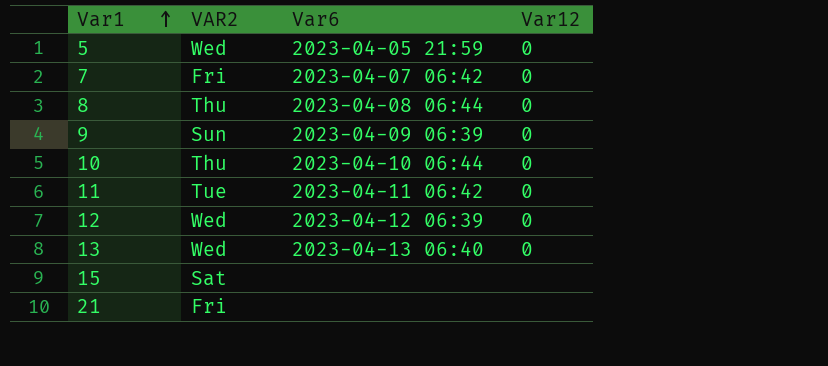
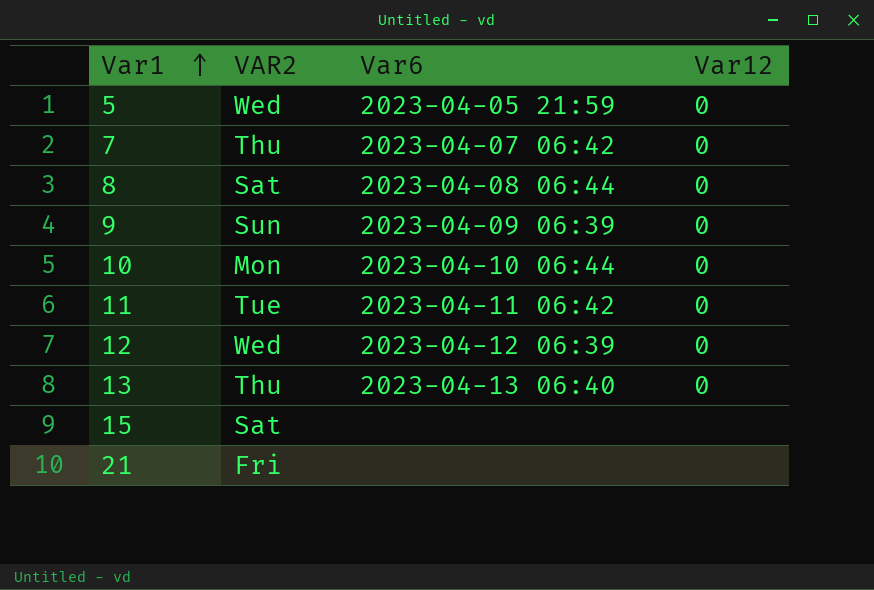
7 | VAR2: Fri -> Thu
8 | VAR2: Thu -> Sat
10 | VAR2: Thu -> Mon
13 | VAR2: Wed -> Thu

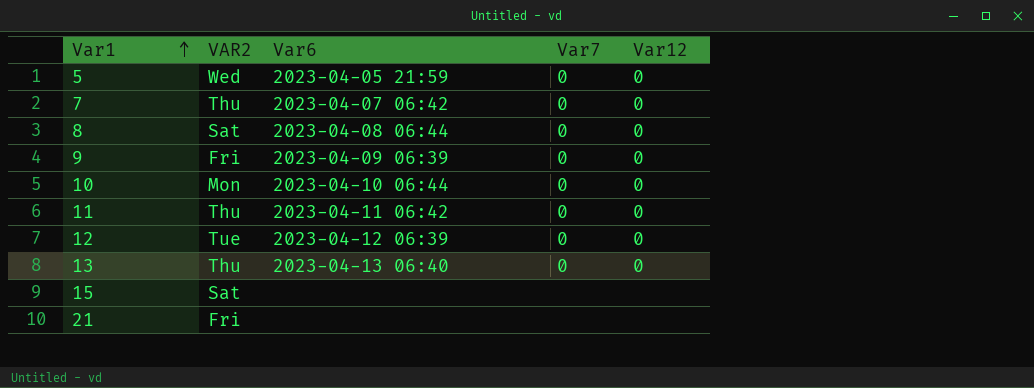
column Var7 | position: none -> 4
9 | VAR2: Sun -> Fri
11 | VAR2: Tue -> Thu
12 | VAR2: Wed -> Tue

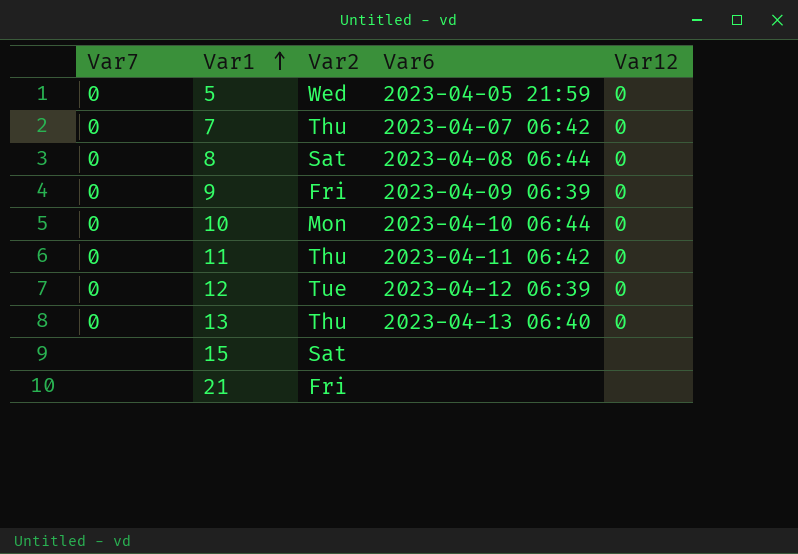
column Var7 | position: 4 -> 1
column name: VAR2 -> Var2

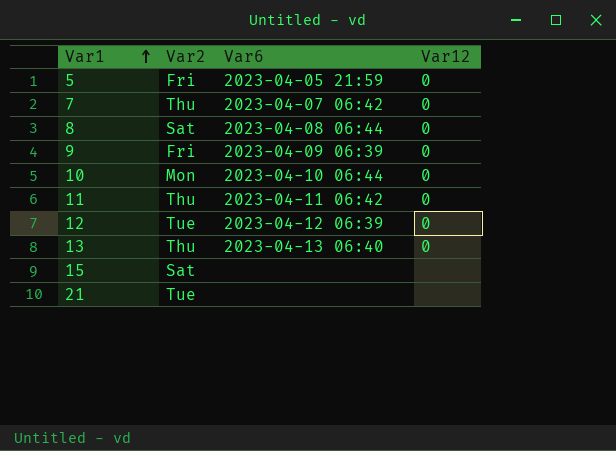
column Var7 | position: 1 -> none
5 | Var2: Wed -> Fri
21 | Var2: Fri -> Tue

